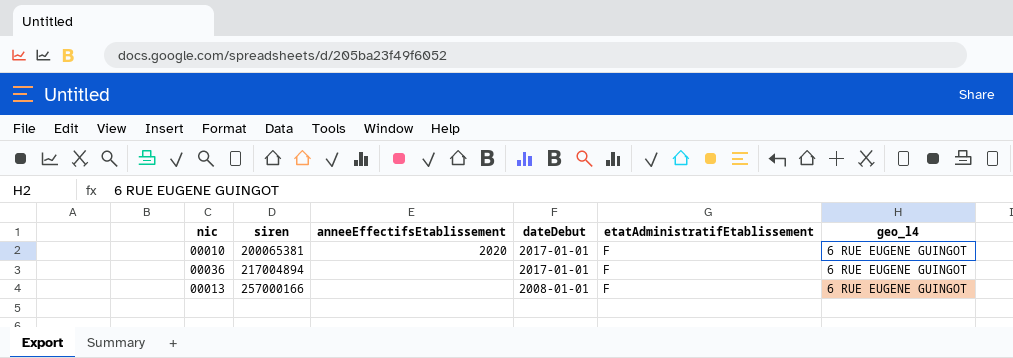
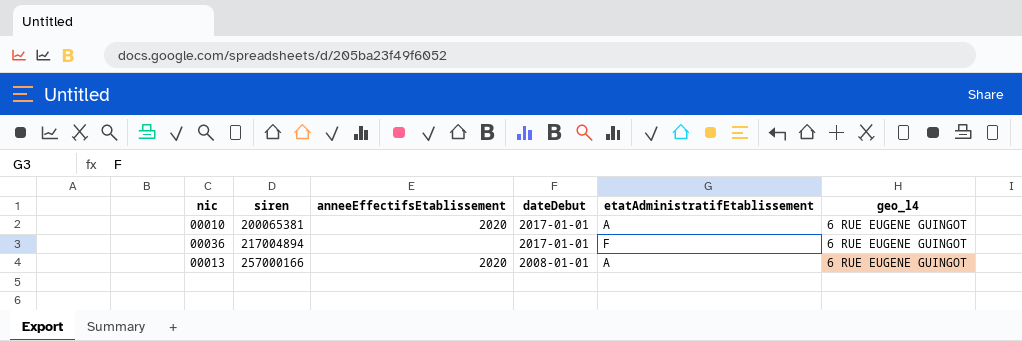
00010 | etatAdministratifEtablissement: F -> A
00013 | anneeEffectifsEtablissement: none -> 2020
00013 | etatAdministratifEtablissement: F -> A

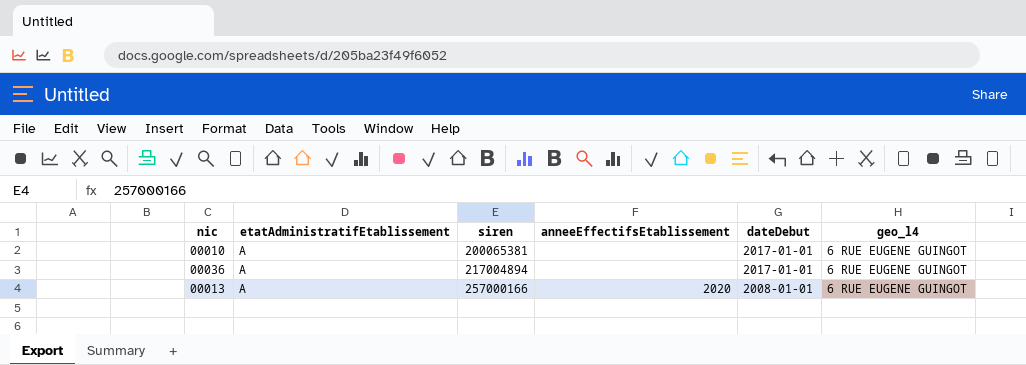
column etatAdministratifEtablissement | position: 5 -> 2
00010 | anneeEffectifsEtablissement: 2020 -> none
00036 | etatAdministratifEtablissement: F -> A

